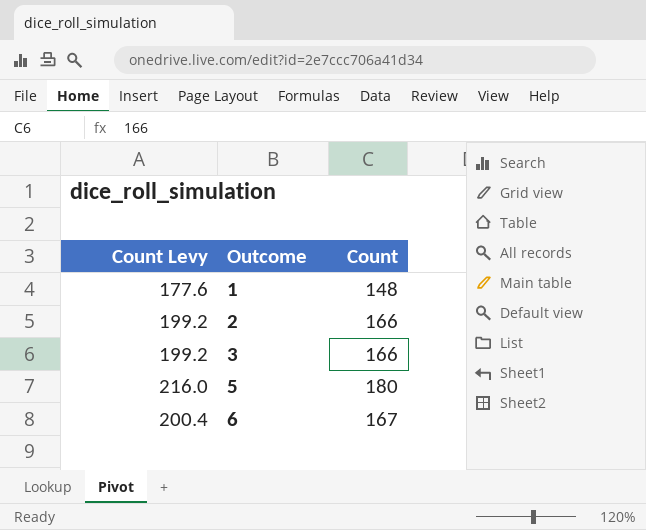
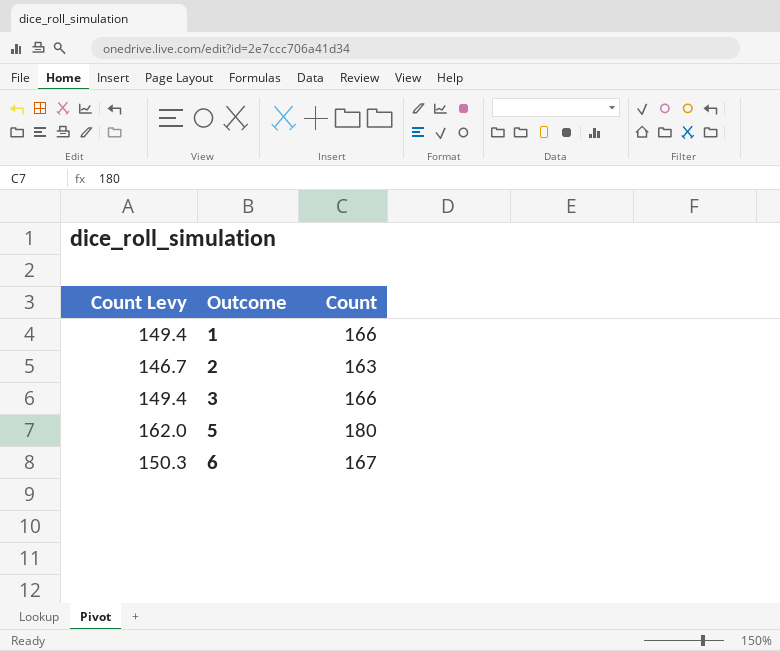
column Count Levy | formula: [Count] * 1.2 -> [Count] * 0.9
1 | Count: 148 -> 166
2 | Count: 166 -> 163

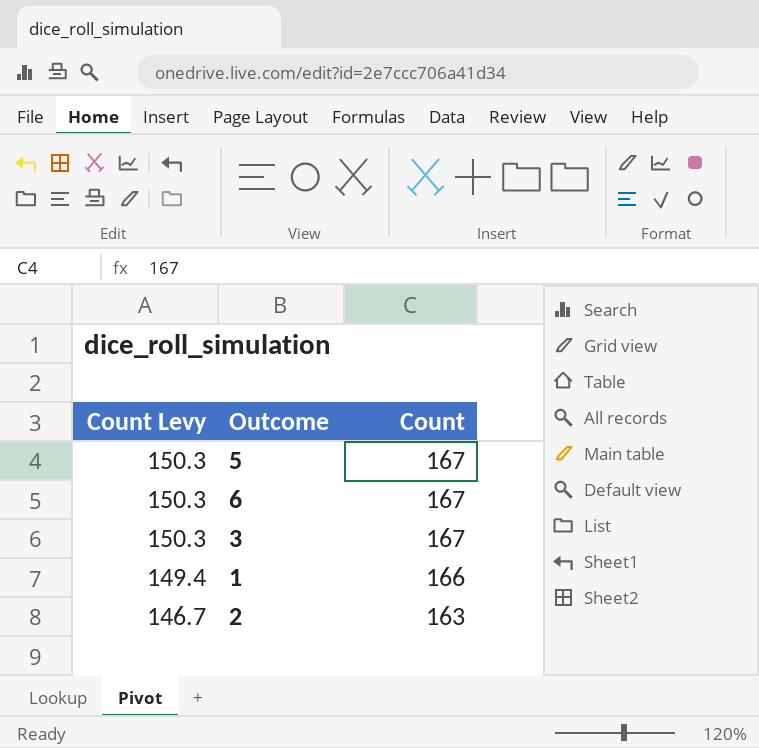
row order: Outcome ascending -> Count Levy descending
5 | Count Levy: 162.0 -> 150.3
5 | Count: 180 -> 167
3 | Count Levy: 149.4 -> 150.3
3 | Count: 166 -> 167

